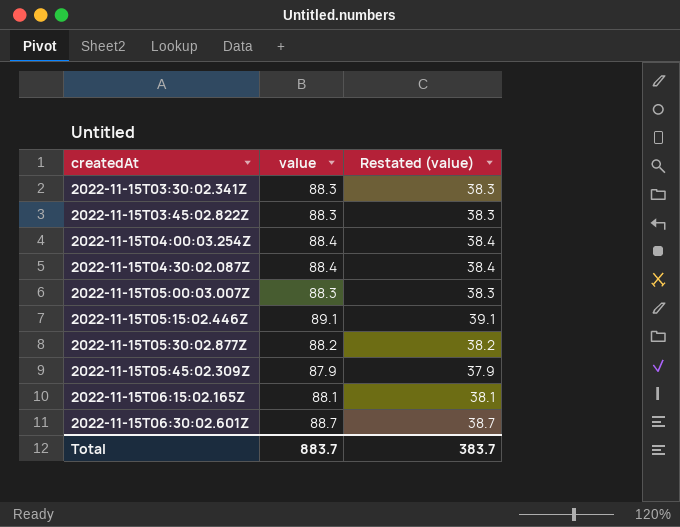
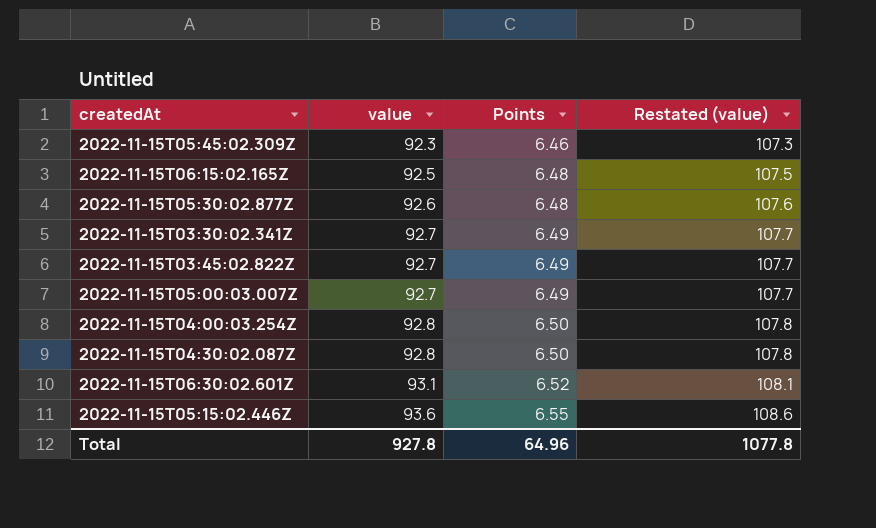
row order: createdAt ascending -> value ascending
column Points | formula: none -> [value] * 0.07
column Restated (value) | formula: [value] - 50 -> [value] + 15
2022-11-15T05:45:02.309Z | value: 87.9 -> 92.3
2022-11-15T06:15:02.165Z | value: 88.1 -> 92.5
2022-11-15T05:30:02.877Z | value: 88.2 -> 92.6
2022-11-15T03:30:02.341Z | value: 88.3 -> 92.7
2022-11-15T03:45:02.822Z | value: 88.3 -> 92.7
2022-11-15T05:00:03.007Z | value: 88.3 -> 92.7
2022-11-15T04:00:03.254Z | value: 88.4 -> 92.8
2022-11-15T04:30:02.087Z | value: 88.4 -> 92.8
2022-11-15T06:30:02.601Z | value: 88.7 -> 93.1
2022-11-15T05:15:02.446Z | value: 89.1 -> 93.6
Total | value: 883.7 -> 927.8
Total | Restated (value): 383.7 -> 1077.8

